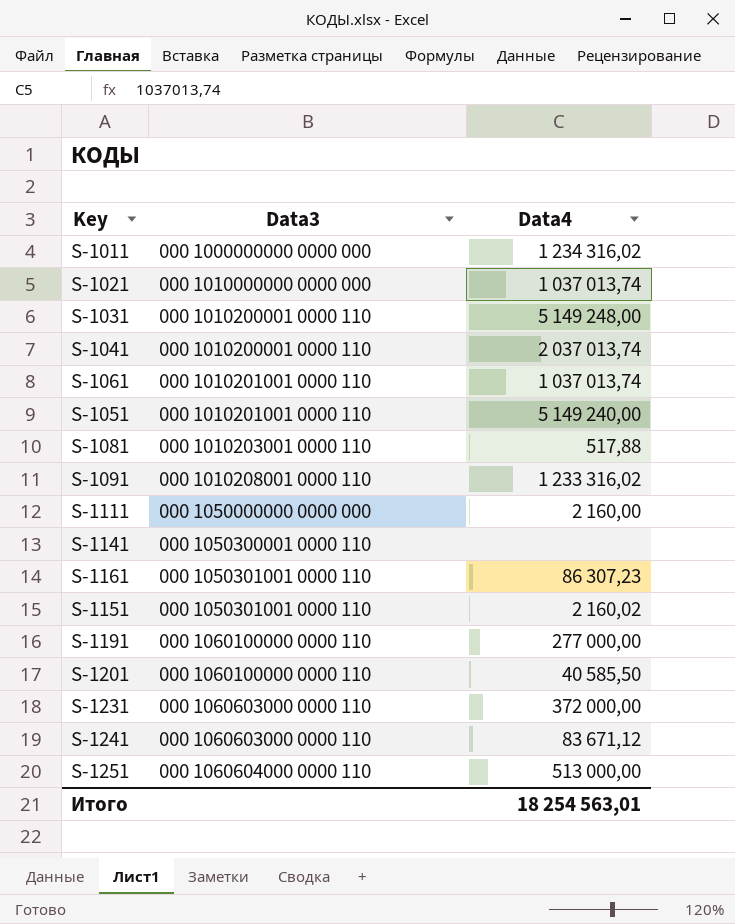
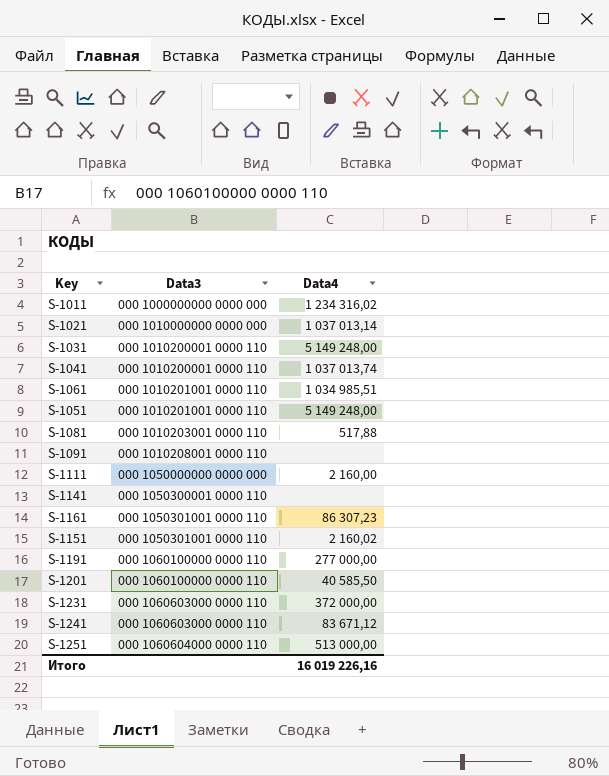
S-1021 | Data4: 1 037 013,74 -> 1 037 013,14
S-1041 | Data4: 2 037 013,74 -> 1 037 013,74
S-1061 | Data4: 1 037 013,74 -> 1 034 985,51
S-1051 | Data4: 5 149 240,00 -> 5 149 248,00
S-1091 | Data4: 1 233 316,02 -> none
Итого | Data4: 18 254 563,01 -> 16 019 226,16

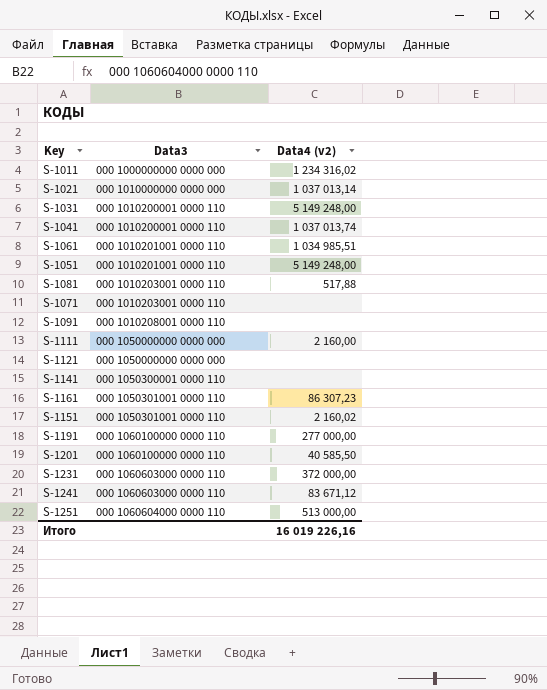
column name: Data4 -> Data4 (v2)
row S-1071: none -> 000 1010203001 0000 110 | none
row S-1121: none -> 000 1050000000 0000 000 | none

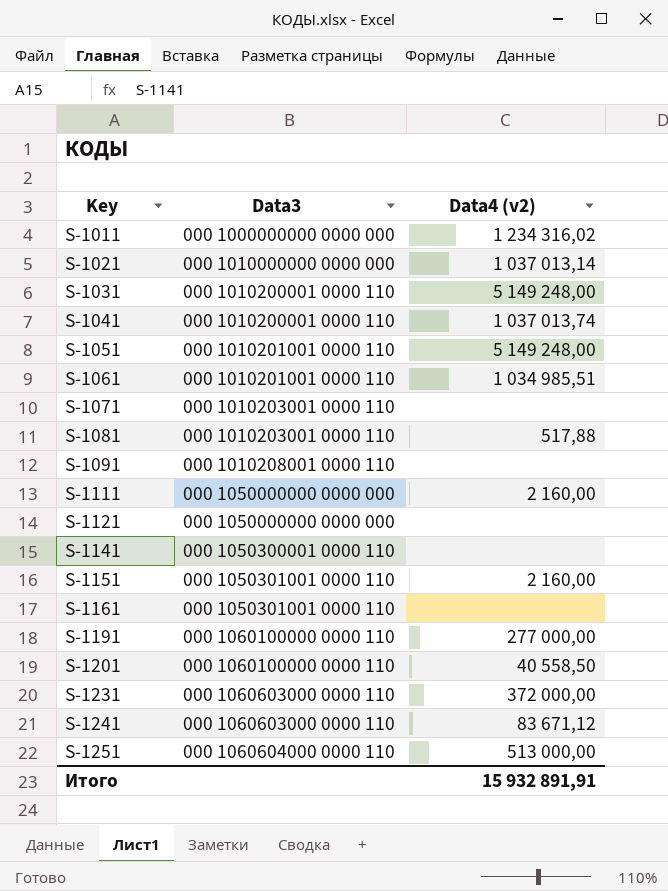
row order: Data3 ascending -> Key ascending
S-1151 | Data4 (v2): 2 160,02 -> 2 160,00
S-1161 | Data4 (v2): 86 307,23 -> none
S-1201 | Data4 (v2): 40 585,50 -> 40 558,50
Итого | Data4 (v2): 16 019 226,16 -> 15 932 891,91

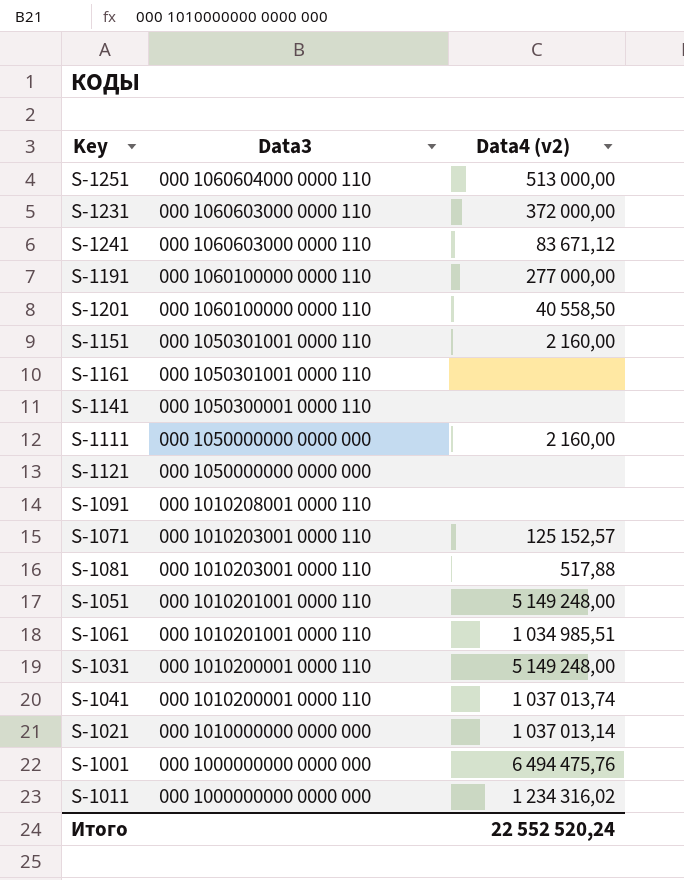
row order: Key ascending -> Data3 descending
S-1071 | Data4 (v2): none -> 125 152,57
row S-1001: none -> 000 1000000000 0000 000 | 6 494 475,76
Итого | Data4 (v2): 15 932 891,91 -> 22 552 520,24

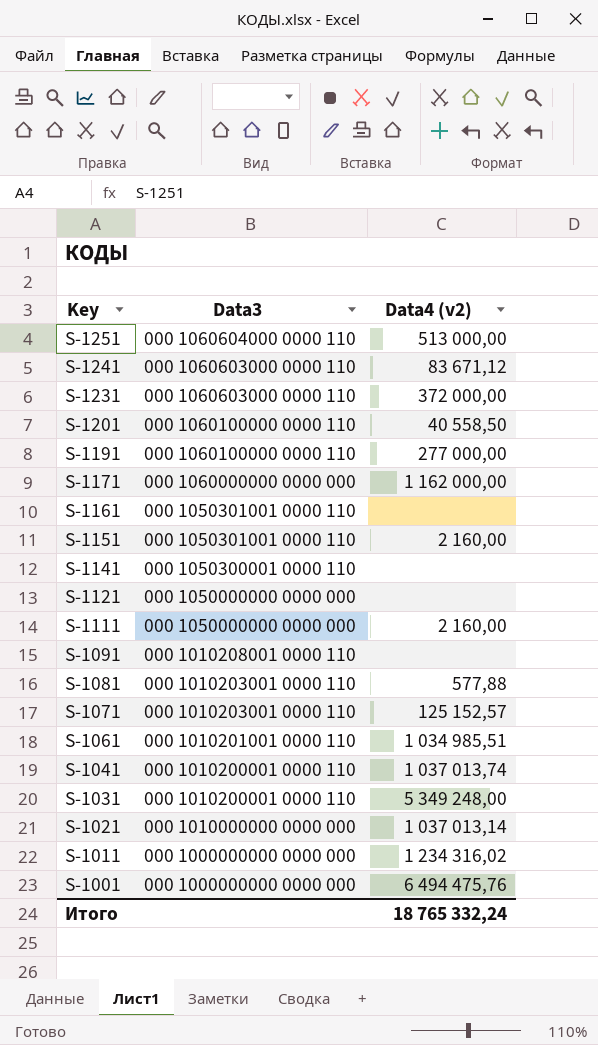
row order: Data3 descending -> Key descending
row S-1051: 000 1010201001 0000 110 | 5 149 248,00 -> none
row S-1171: none -> 000 1060000000 0000 000 | 1 162 000,00
S-1081 | Data4 (v2): 517,88 -> 577,88
S-1031 | Data4 (v2): 5 149 248,00 -> 5 349 248,00
Итого | Data4 (v2): 22 552 520,24 -> 18 765 332,24

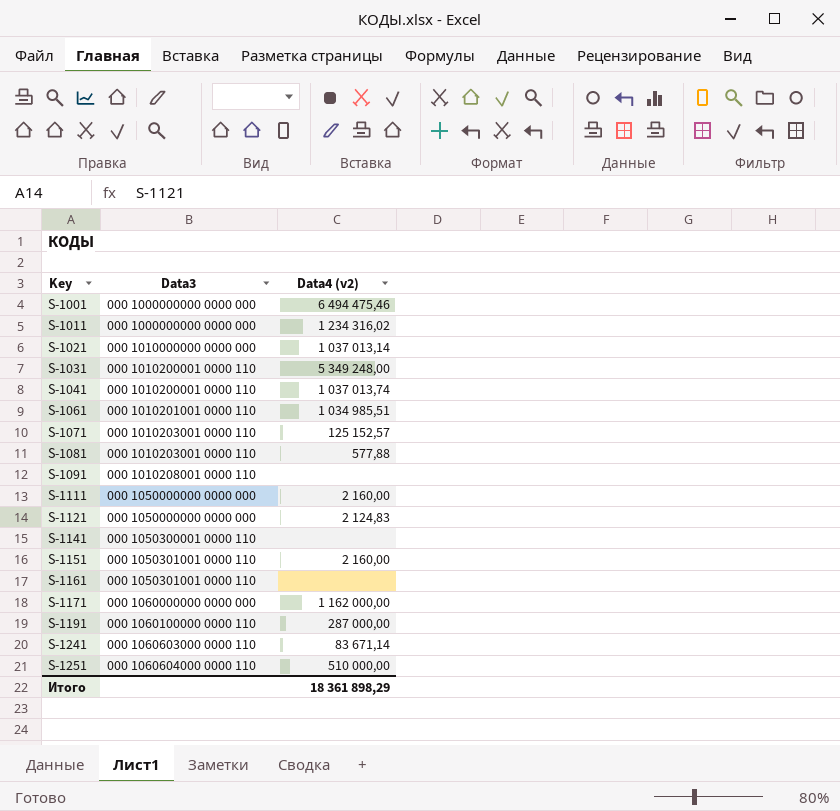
row order: Key descending -> Key ascending
row S-1231: 000 1060603000 0000 110 | 372 000,00 -> none
row S-1201: 000 1060100000 0000 110 | 40 558,50 -> none
S-1001 | Data4 (v2): 6 494 475,76 -> 6 494 475,46
S-1121 | Data4 (v2): none -> 2 124,83
S-1191 | Data4 (v2): 277 000,00 -> 287 000,00
S-1241 | Data4 (v2): 83 671,12 -> 83 671,14
S-1251 | Data4 (v2): 513 000,00 -> 510 000,00
Итого | Data4 (v2): 18 765 332,24 -> 18 361 898,29

